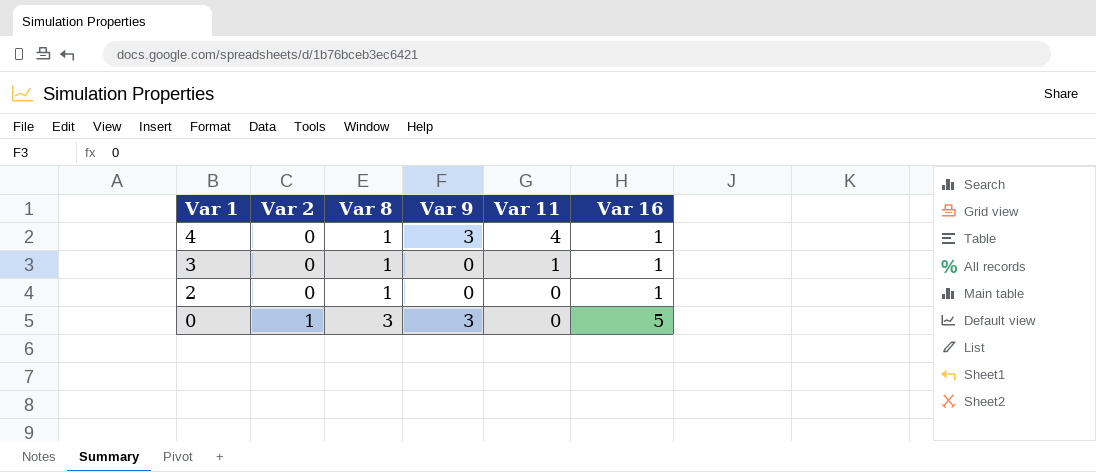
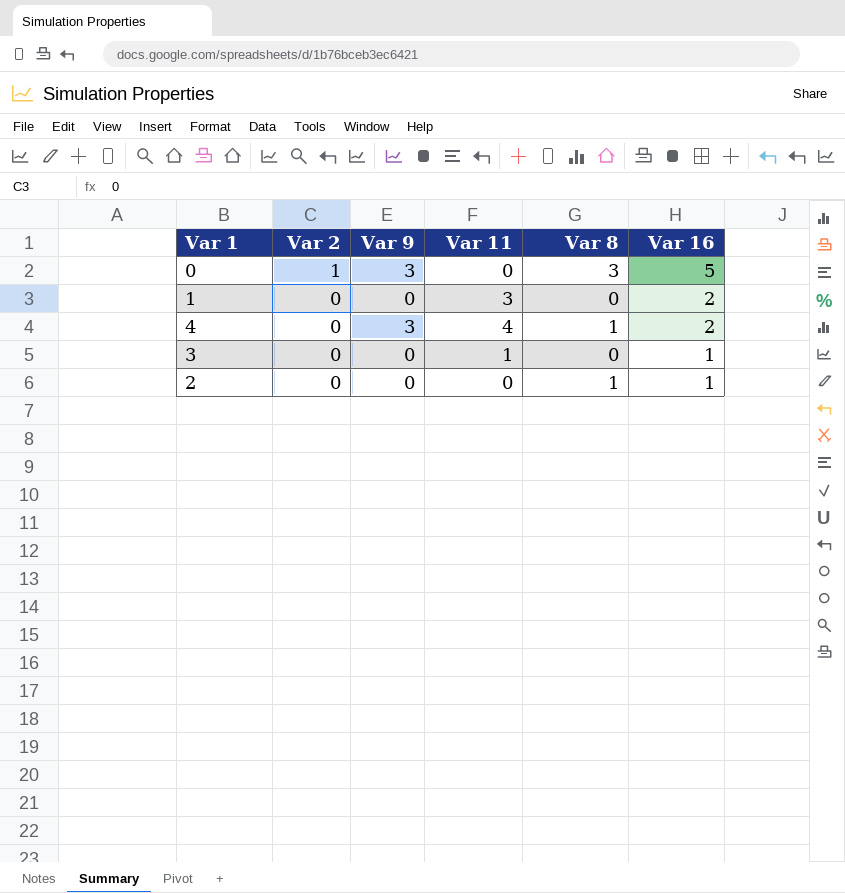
row order: Var 1 descending -> Var 2 descending
column Var 8 | position: 3 -> 5
row 1: none -> 0 | 0 | 3 | 0 | 2
4 | Var 16: 1 -> 2
3 | Var 8: 1 -> 0

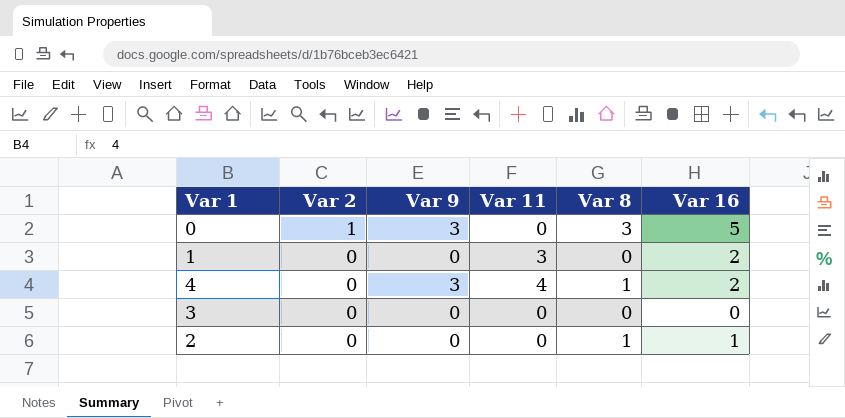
3 | Var 11: 1 -> 0
3 | Var 16: 1 -> 0

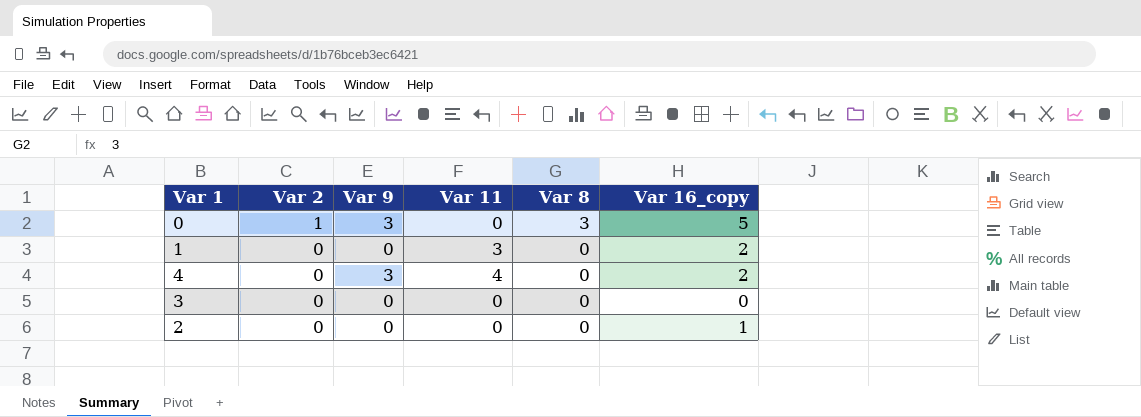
column name: Var 16 -> Var 16_copy
4 | Var 8: 1 -> 0
2 | Var 8: 1 -> 0

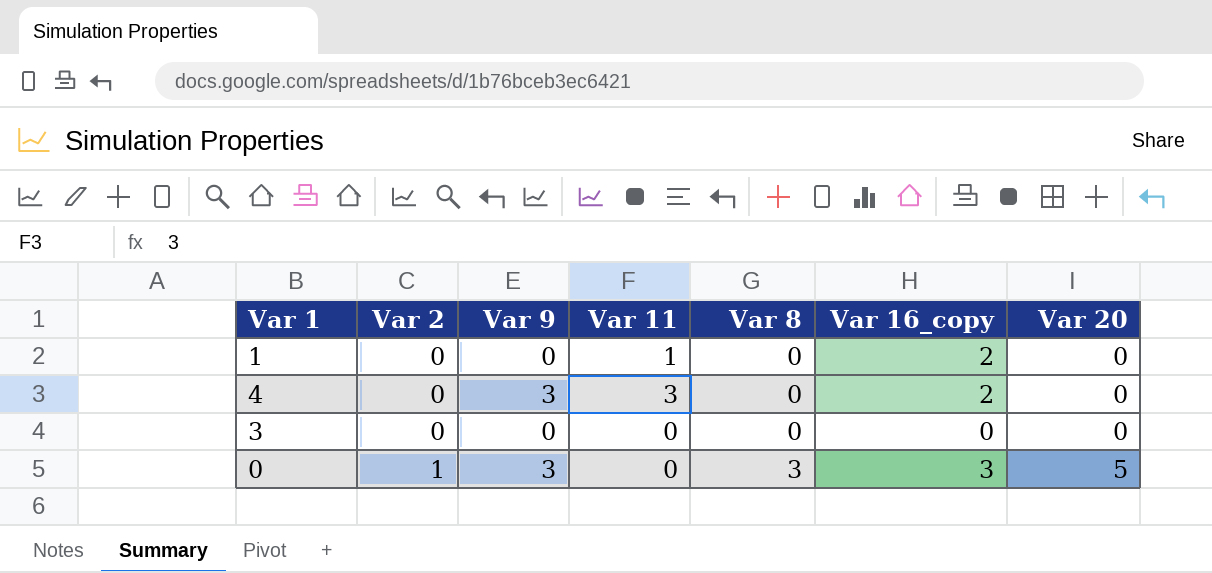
row order: Var 2 descending -> Var 2 ascending
column Var 20 | position: none -> 7
row 2: 0 | 0 | 0 | 0 | 1 -> none
1 | Var 11: 3 -> 1
4 | Var 11: 4 -> 3
0 | Var 16_copy: 5 -> 3

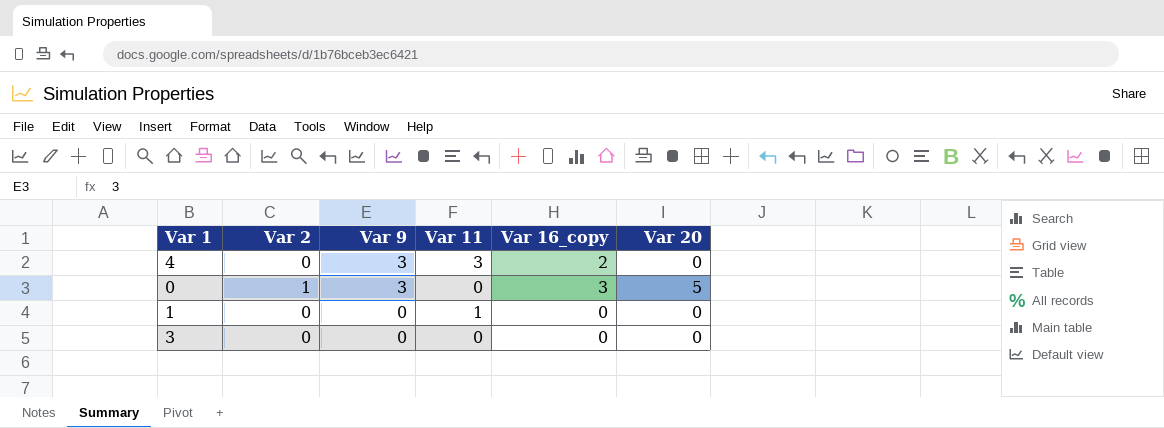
row order: Var 2 ascending -> Var 9 descending
column Var 8 | position: 5 -> none
1 | Var 16_copy: 2 -> 0

